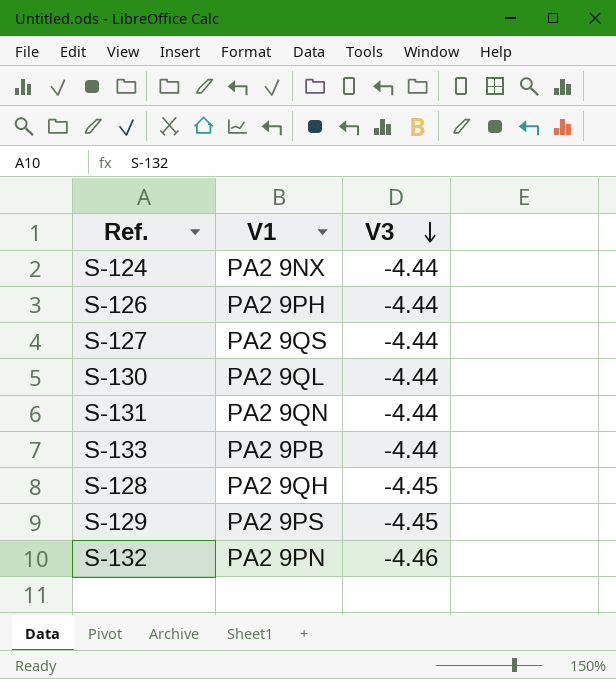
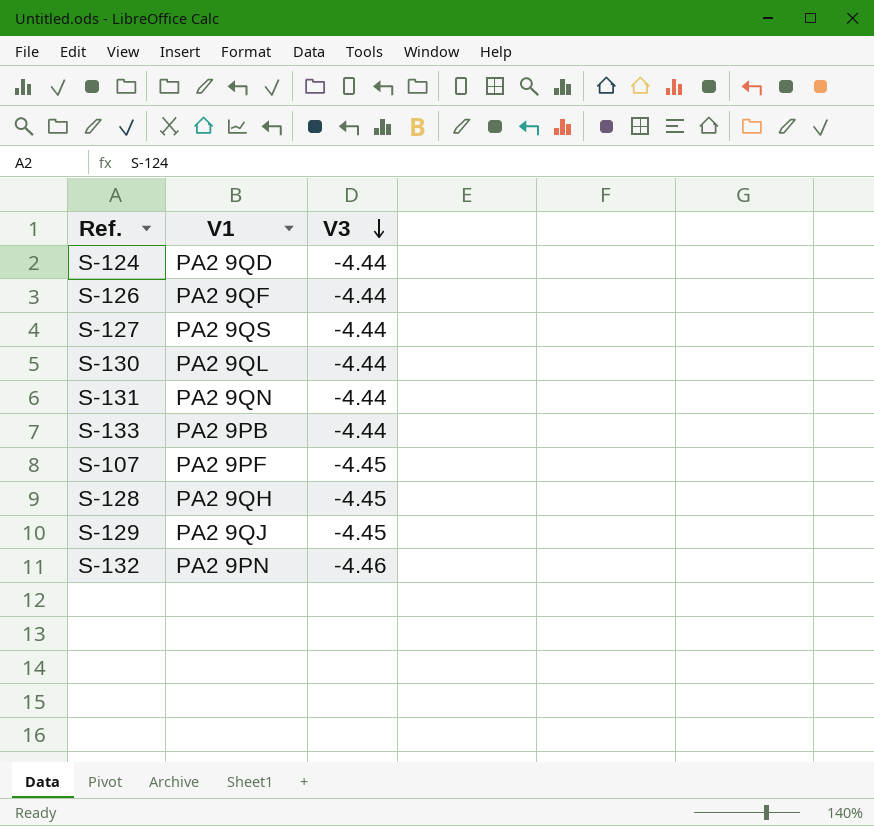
S-124 | V1: PA2 9NX -> PA2 9QD
S-126 | V1: PA2 9PH -> PA2 9QF
row S-107: none -> PA2 9PF | -4.45
S-129 | V1: PA2 9PS -> PA2 9QJ

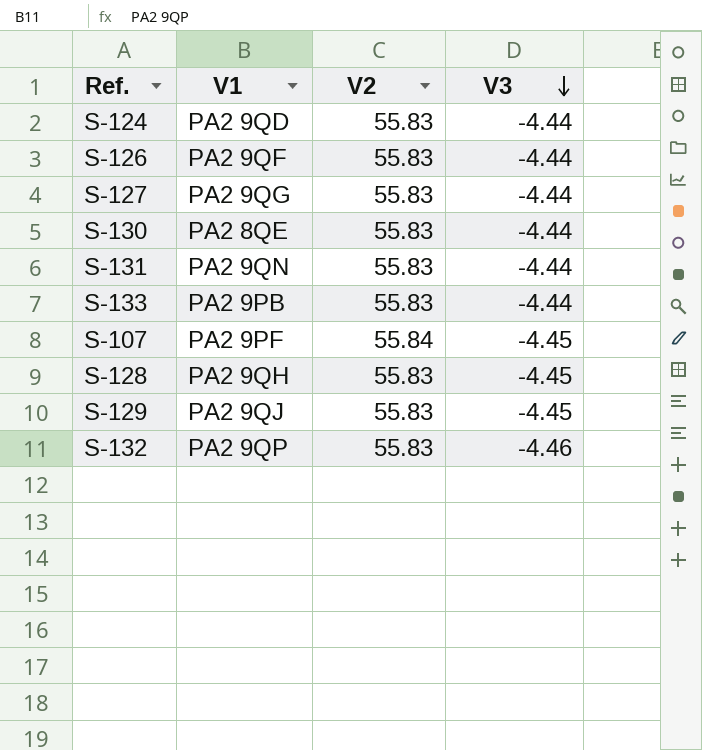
column V2 | position: none -> 3
S-127 | V1: PA2 9QS -> PA2 9QG
S-130 | V1: PA2 9QL -> PA2 8QE
S-132 | V1: PA2 9PN -> PA2 9QP

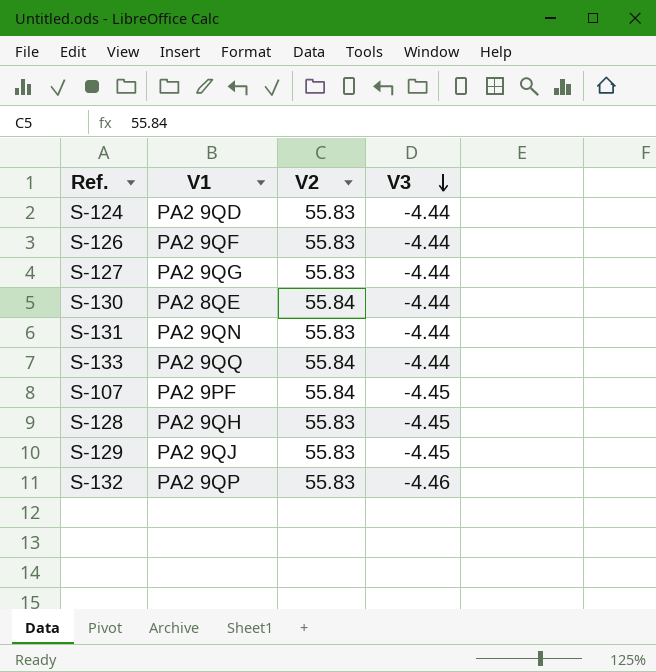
S-130 | V2: 55.83 -> 55.84
S-133 | V1: PA2 9PB -> PA2 9QQ
S-133 | V2: 55.83 -> 55.84

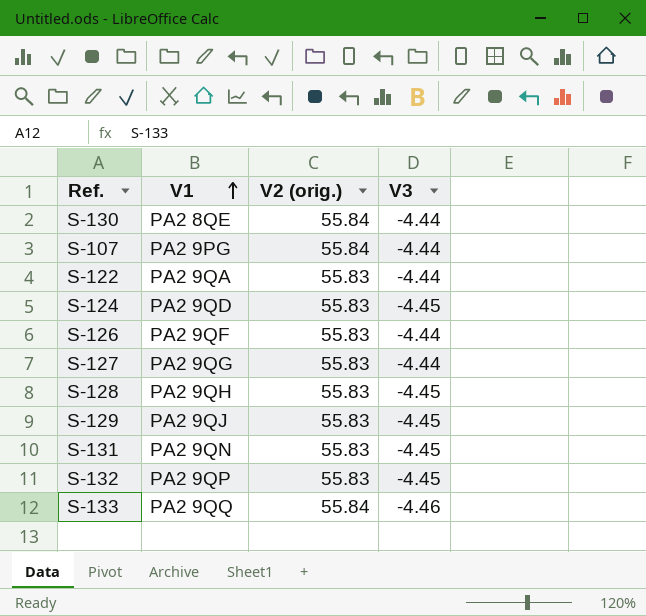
row order: V3 descending -> V1 ascending
column name: V2 -> V2 (orig.)
S-107 | V1: PA2 9PF -> PA2 9PG
S-107 | V3: -4.45 -> -4.44
row S-122: none -> PA2 9QA | 55.83 | -4.44
S-124 | V3: -4.44 -> -4.45
S-131 | V3: -4.44 -> -4.45
S-132 | V3: -4.46 -> -4.45
S-133 | V3: -4.44 -> -4.46

